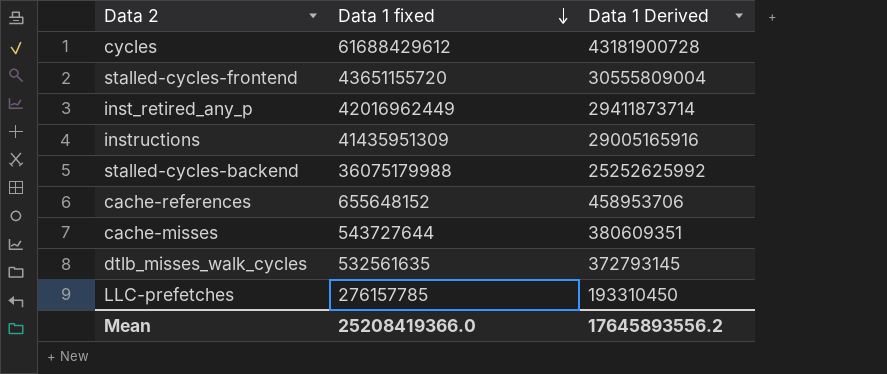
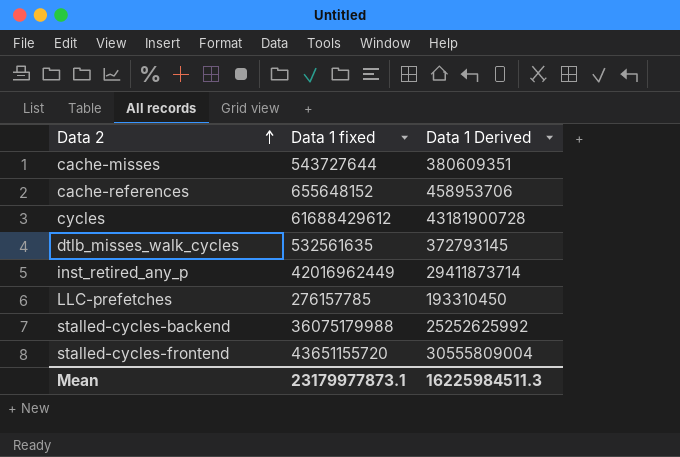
row order: Data 1 fixed descending -> Data 2 ascending
row instructions: 41435951309 | 29005165916 -> none
Mean | Data 1 fixed: 25208419366.0 -> 23179977873.1
Mean | Data 1 Derived: 17645893556.2 -> 16225984511.3

